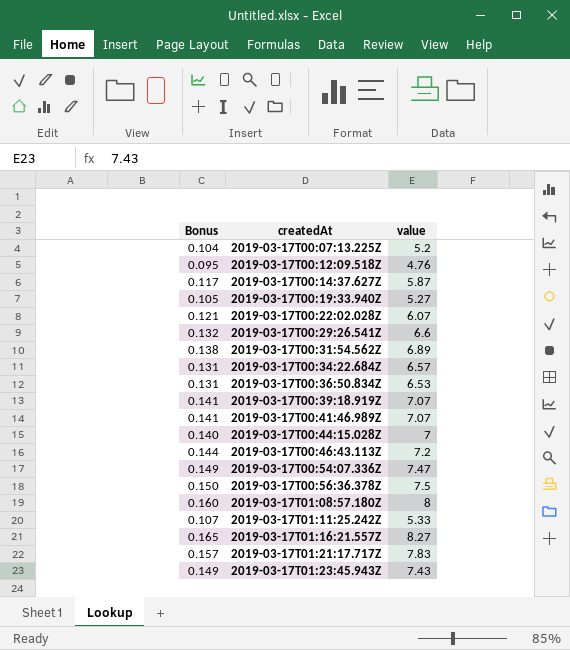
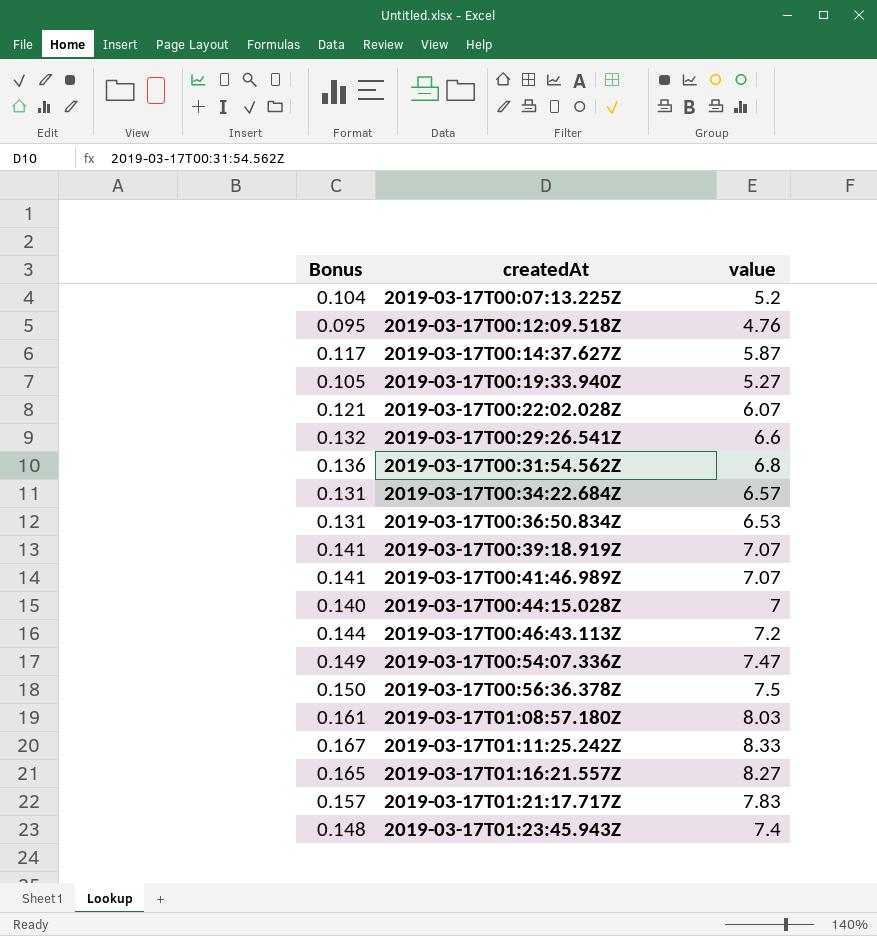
2019-03-17T00:31:54.562Z | Bonus: 0.138 -> 0.136
2019-03-17T00:31:54.562Z | value: 6.89 -> 6.8
2019-03-17T01:08:57.180Z | Bonus: 0.160 -> 0.161
2019-03-17T01:08:57.180Z | value: 8 -> 8.03
2019-03-17T01:11:25.242Z | Bonus: 0.107 -> 0.167
2019-03-17T01:11:25.242Z | value: 5.33 -> 8.33
2019-03-17T01:23:45.943Z | Bonus: 0.149 -> 0.148
2019-03-17T01:23:45.943Z | value: 7.43 -> 7.4

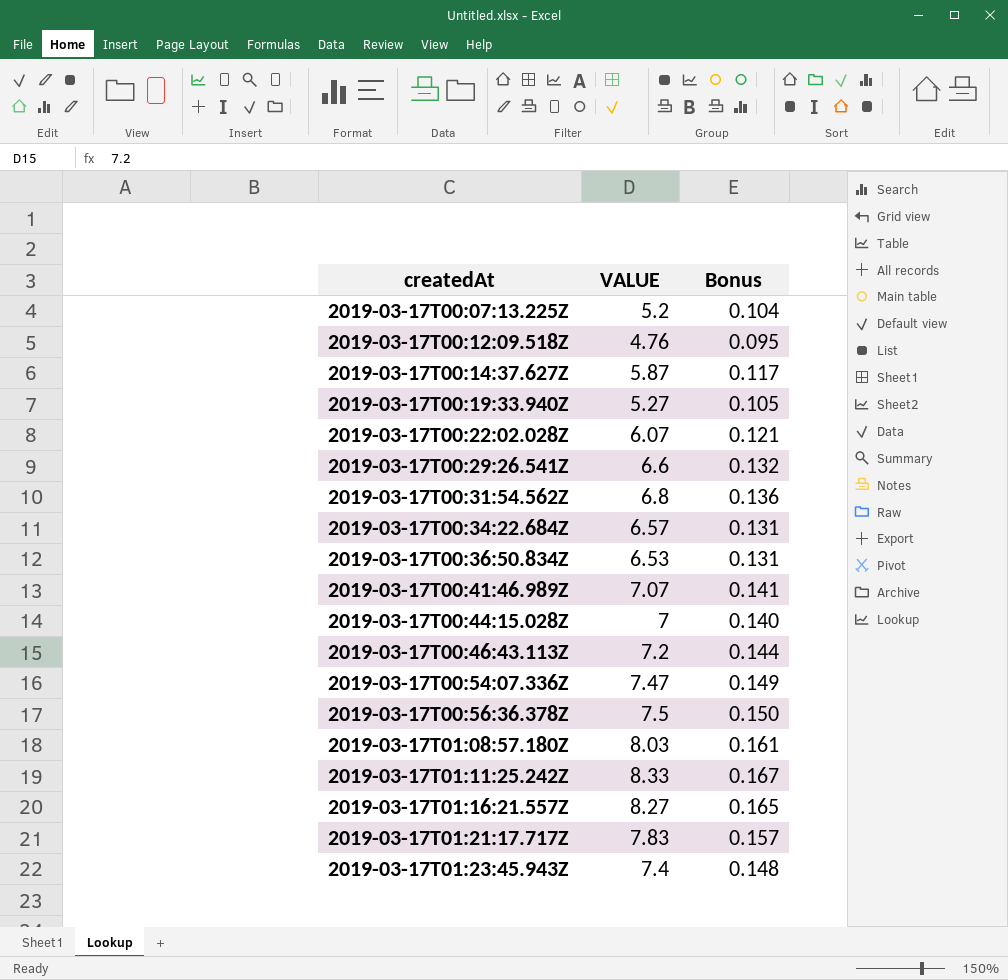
column name: value -> VALUE
column Bonus | position: 1 -> 3
row 2019-03-17T00:39:18.919Z: 0.141 | 7.07 -> none

